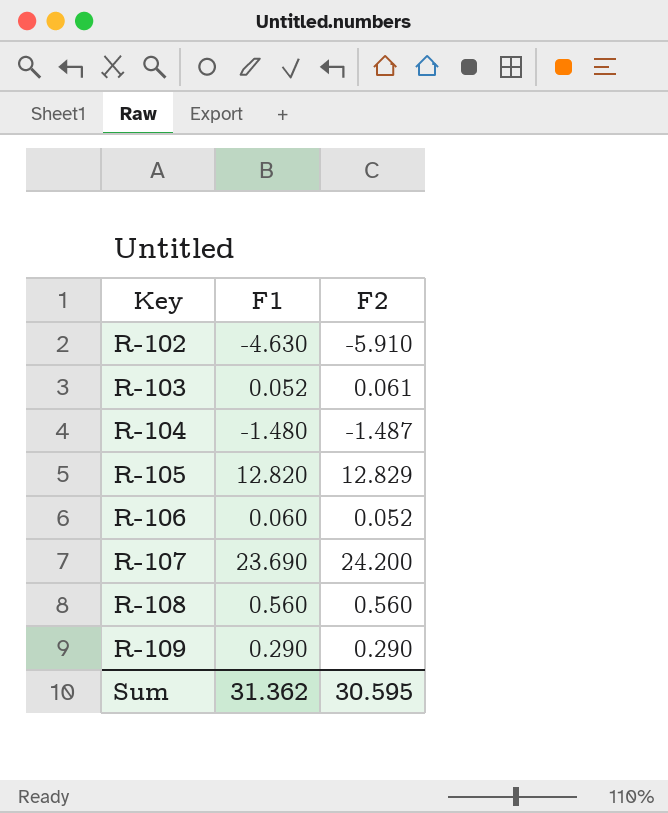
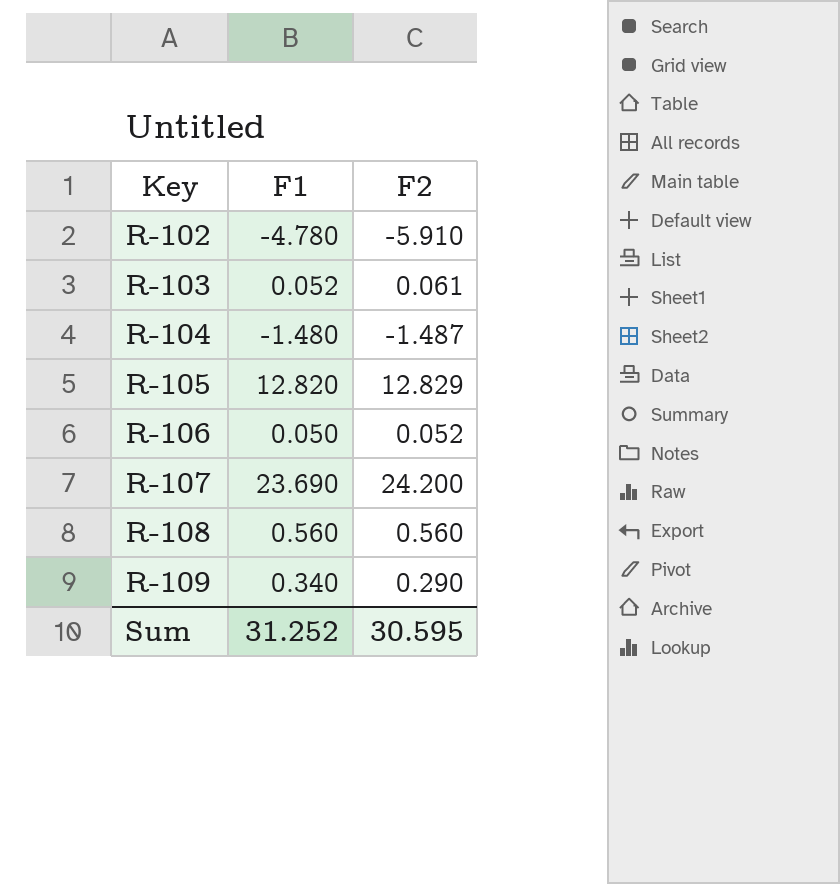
R-102 | F1: -4.630 -> -4.780
R-106 | F1: 0.060 -> 0.050
R-109 | F1: 0.290 -> 0.340
Sum | F1: 31.362 -> 31.252

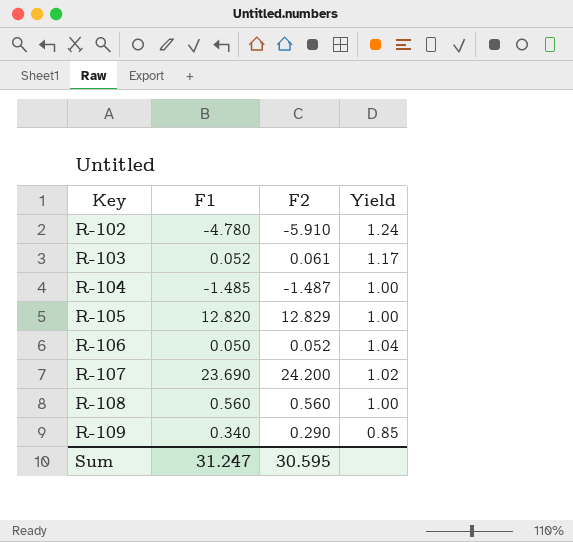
column Yield | formula: none -> [F2] / [F1]
R-104 | F1: -1.480 -> -1.485
Sum | F1: 31.252 -> 31.247

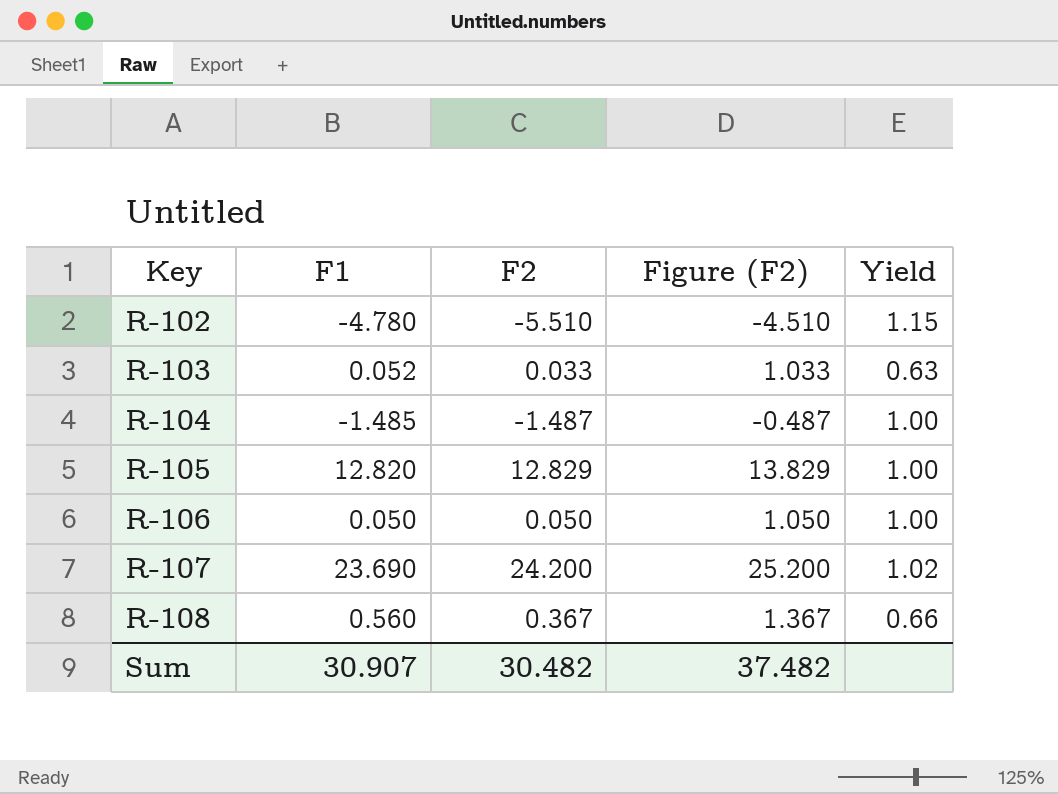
column Figure (F2) | formula: none -> [F2] + 1
row R-109: 0.340 | 0.290 | 0.85 -> none
R-102 | F2: -5.910 -> -5.510
R-102 | Yield: 1.24 -> 1.15
R-103 | F2: 0.061 -> 0.033
R-103 | Yield: 1.17 -> 0.63
R-106 | F2: 0.052 -> 0.050
R-106 | Yield: 1.04 -> 1.00
R-108 | F2: 0.560 -> 0.367
R-108 | Yield: 1.00 -> 0.66
Sum | F1: 31.247 -> 30.907
Sum | F2: 30.595 -> 30.482

